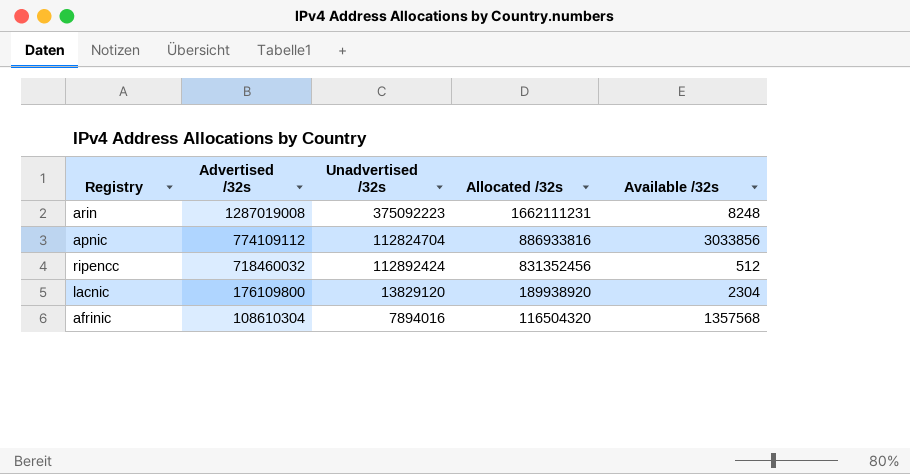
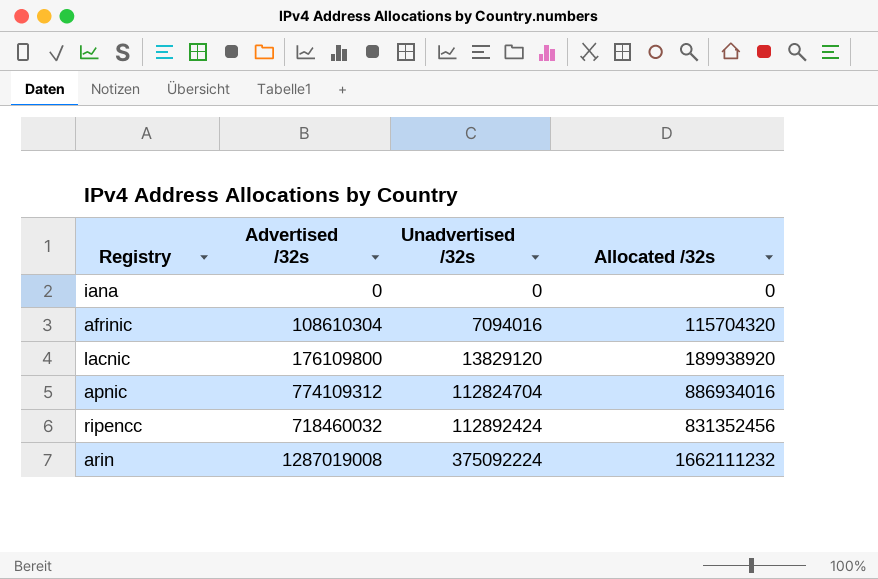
row order: Advertised /32s descending -> Unadvertised /32s ascending
column Available /32s | position: 5 -> none
row iana: none -> 0 | 0 | 0
afrinic | Unadvertised /32s: 7894016 -> 7094016
afrinic | Allocated /32s: 116504320 -> 115704320
apnic | Advertised /32s: 774109112 -> 774109312
apnic | Allocated /32s: 886933816 -> 886934016
arin | Unadvertised /32s: 375092223 -> 375092224
arin | Allocated /32s: 1662111231 -> 1662111232

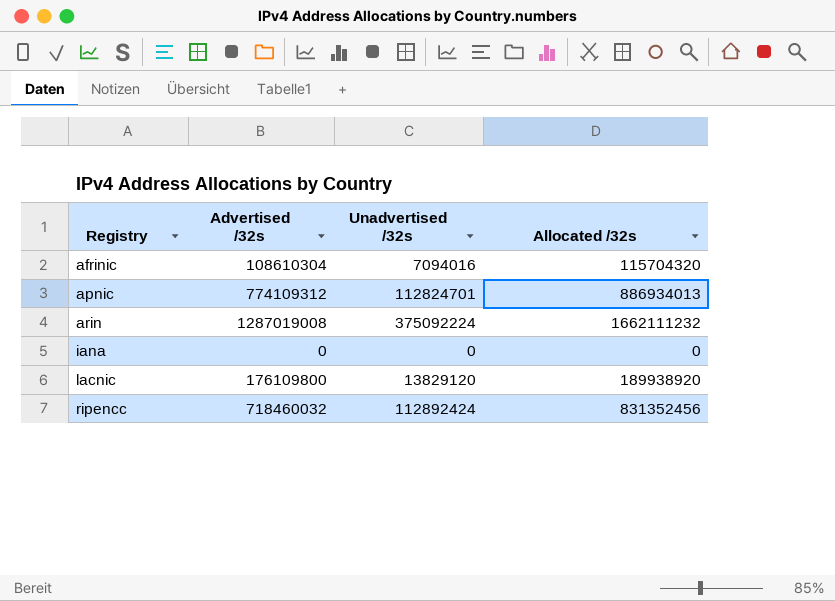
row order: Unadvertised /32s ascending -> Registry ascending
apnic | Unadvertised /32s: 112824704 -> 112824701
apnic | Allocated /32s: 886934016 -> 886934013

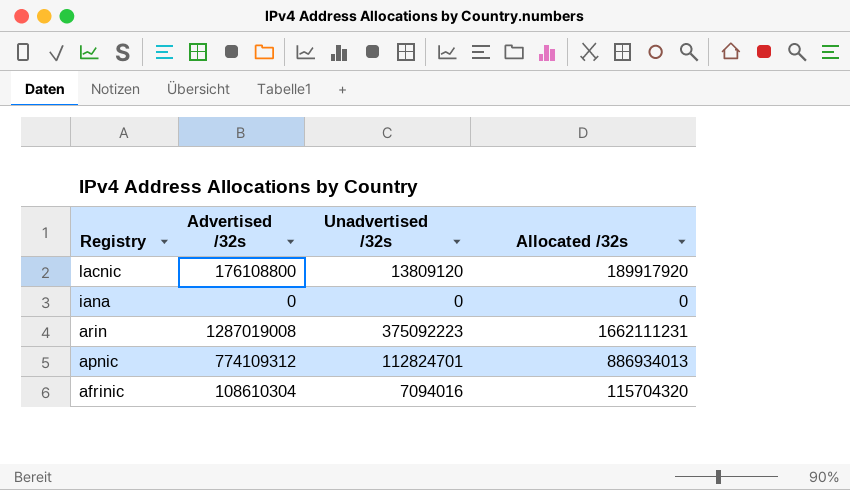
row order: Registry ascending -> Registry descending
row ripencc: 718460032 | 112892424 | 831352456 -> none
lacnic | Advertised /32s: 176109800 -> 176108800
lacnic | Unadvertised /32s: 13829120 -> 13809120
lacnic | Allocated /32s: 189938920 -> 189917920
arin | Unadvertised /32s: 375092224 -> 375092223
arin | Allocated /32s: 1662111232 -> 1662111231

